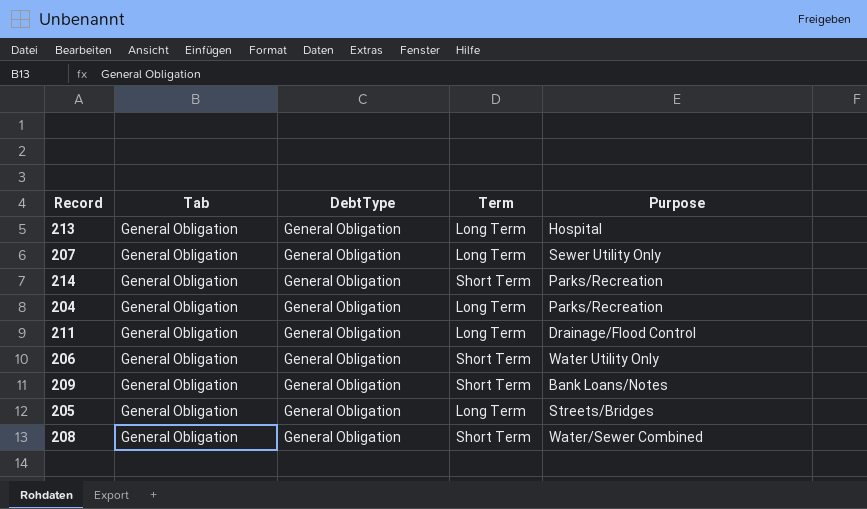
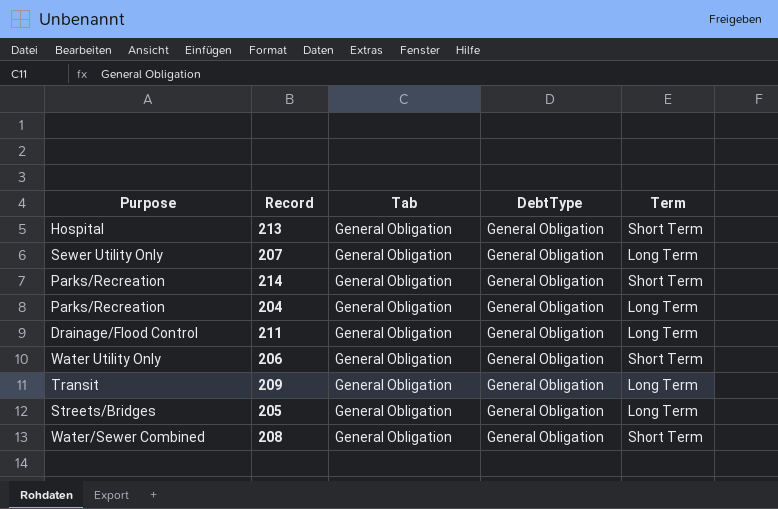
column Purpose | position: 5 -> 1
213 | Term: Long Term -> Short Term
209 | Purpose: Bank Loans/Notes -> Transit
209 | Term: Short Term -> Long Term

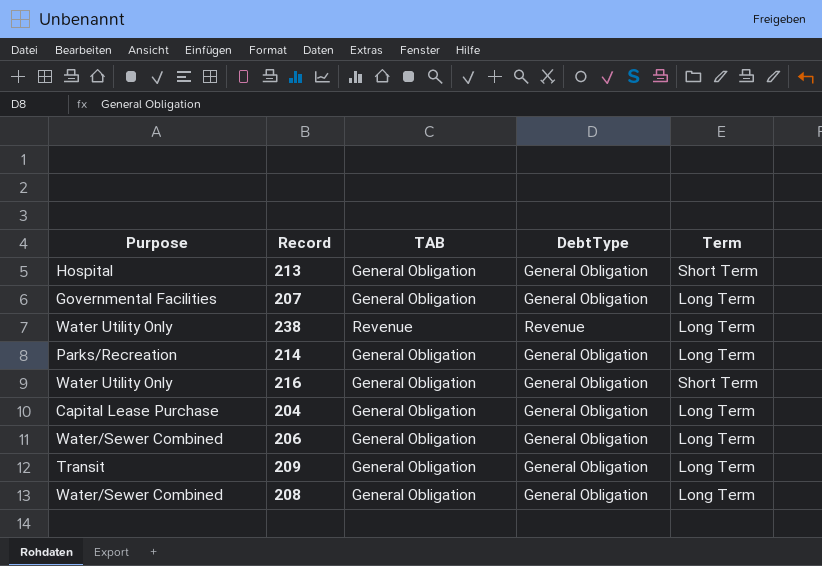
column name: Tab -> TAB
row 211: Drainage/Flood Control | General Obligation | General Obligation | Long Term -> none
row 205: Streets/Bridges | General Obligation | General Obligation | Long Term -> none
207 | Purpose: Sewer Utility Only -> Governmental Facilities
row 238: none -> Water Utility Only | Revenue | Revenue | Long Term
214 | Term: Short Term -> Long Term
row 216: none -> Water Utility Only | General Obligation | General Obligation | Short Term
204 | Purpose: Parks/Recreation -> Capital Lease Purchase
206 | Purpose: Water Utility Only -> Water/Sewer Combined
206 | Term: Short Term -> Long Term
208 | Term: Short Term -> Long Term

